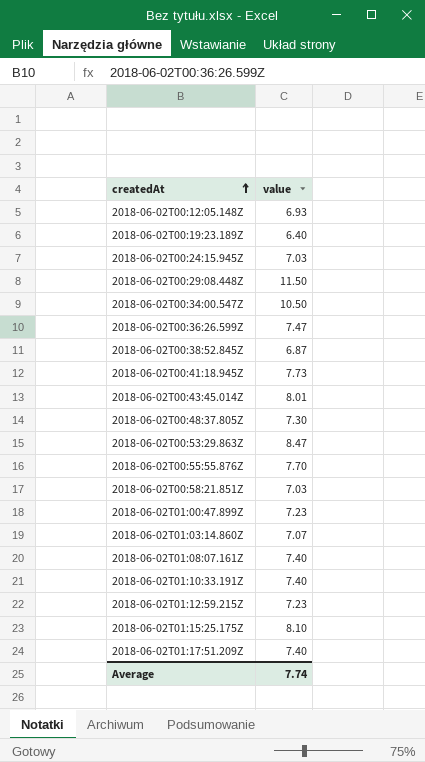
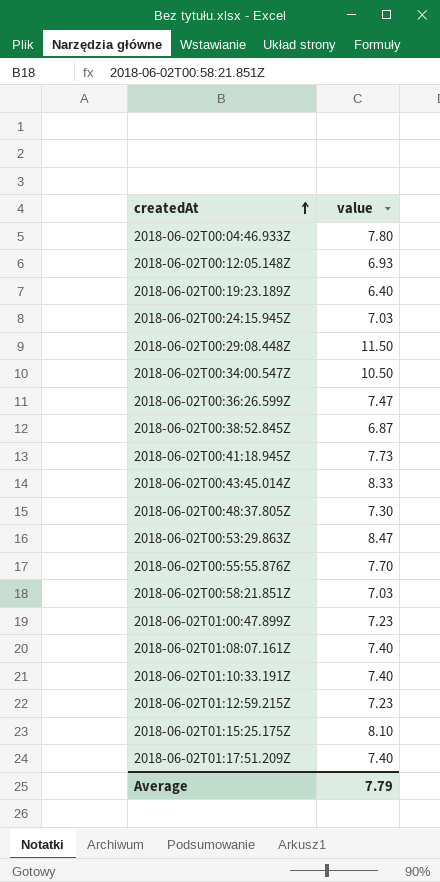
row 2018-06-02T01:03:14.860Z: 7.07 -> none
row 2018-06-02T00:04:46.933Z: none -> 7.80
2018-06-02T00:43:45.014Z | value: 8.01 -> 8.33
Average | value: 7.74 -> 7.79

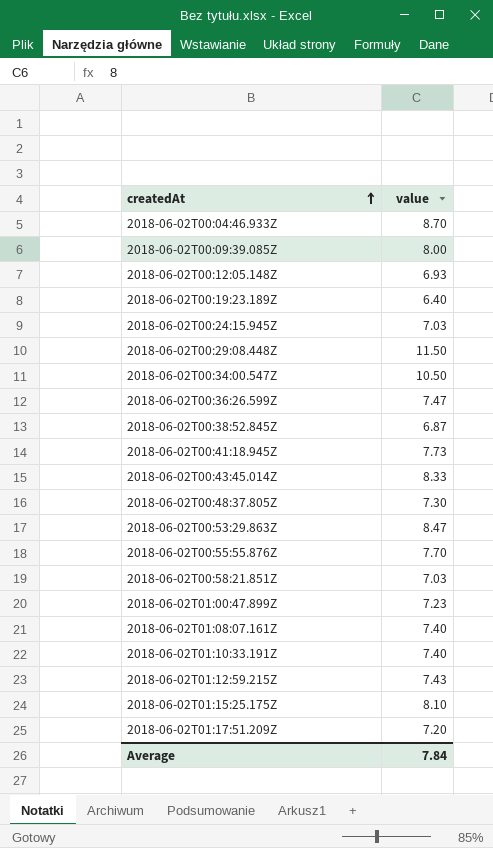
2018-06-02T00:04:46.933Z | value: 7.80 -> 8.70
row 2018-06-02T00:09:39.085Z: none -> 8.00
2018-06-02T01:12:59.215Z | value: 7.23 -> 7.43
2018-06-02T01:17:51.209Z | value: 7.40 -> 7.20
Average | value: 7.79 -> 7.84

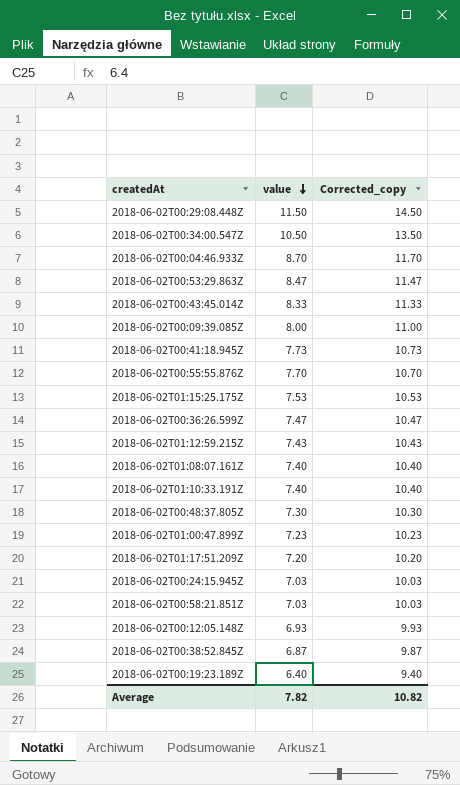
row order: createdAt ascending -> value descending
column Corrected_copy | formula: none -> [value] + 3
2018-06-02T01:15:25.175Z | value: 8.10 -> 7.53
Average | value: 7.84 -> 7.82

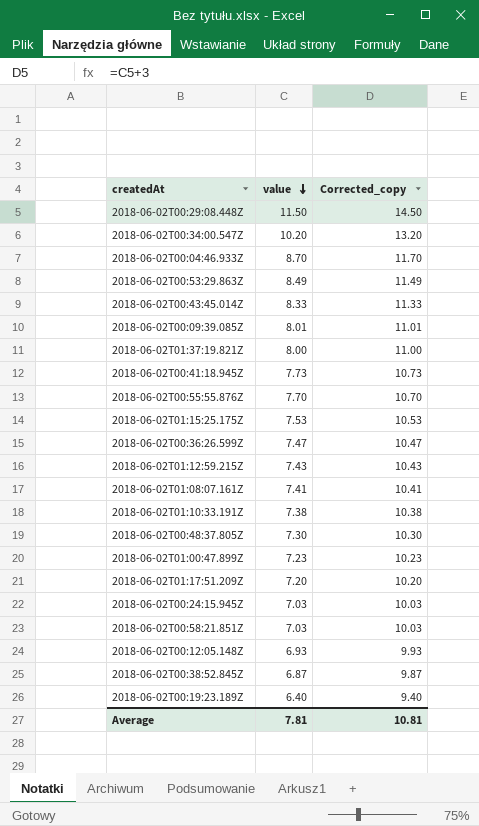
2018-06-02T00:34:00.547Z | value: 10.50 -> 10.20
2018-06-02T00:34:00.547Z | Corrected_copy: 13.50 -> 13.20
2018-06-02T00:53:29.863Z | value: 8.47 -> 8.49
2018-06-02T00:53:29.863Z | Corrected_copy: 11.47 -> 11.49
2018-06-02T00:09:39.085Z | value: 8.00 -> 8.01
2018-06-02T00:09:39.085Z | Corrected_copy: 11.00 -> 11.01
row 2018-06-02T01:37:19.821Z: none -> 8.00 | 11.00
2018-06-02T01:08:07.161Z | value: 7.40 -> 7.41
2018-06-02T01:08:07.161Z | Corrected_copy: 10.40 -> 10.41
2018-06-02T01:10:33.191Z | value: 7.40 -> 7.38
2018-06-02T01:10:33.191Z | Corrected_copy: 10.40 -> 10.38
Average | value: 7.82 -> 7.81
Average | Corrected_copy: 10.82 -> 10.81

